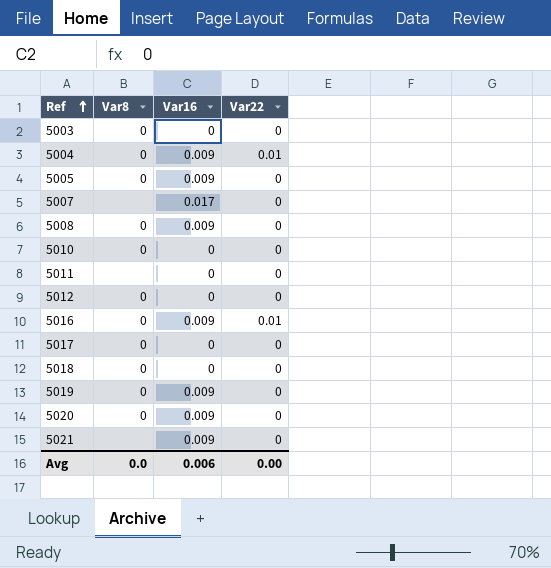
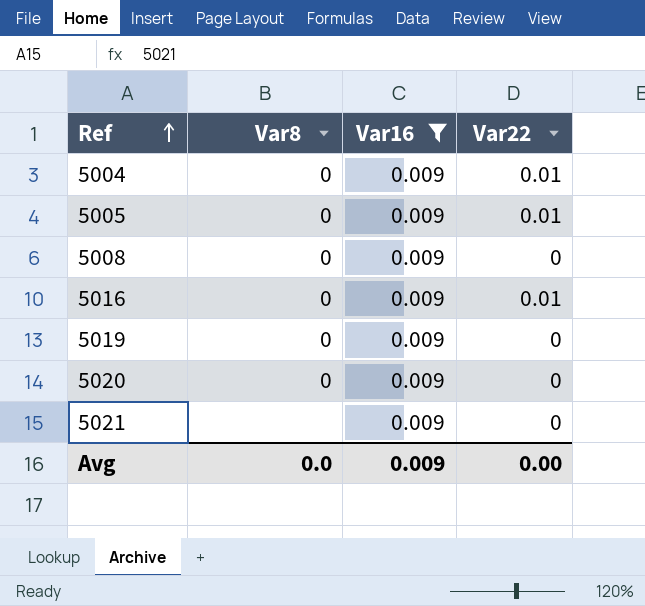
filter: none -> Var16 = 0.009
5005 | Var22: 0 -> 0.01
Avg | Var16: 0.006 -> 0.009

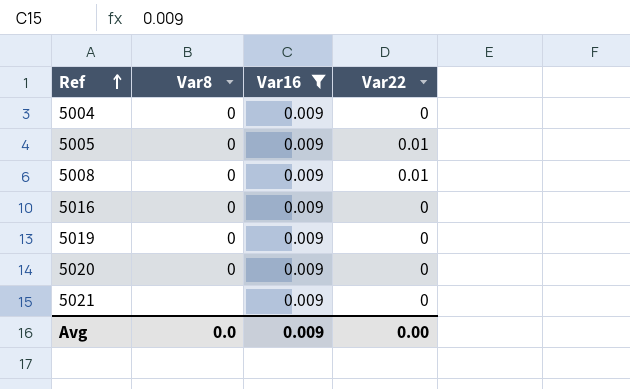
5004 | Var22: 0.01 -> 0
5008 | Var22: 0 -> 0.01
5016 | Var22: 0.01 -> 0

